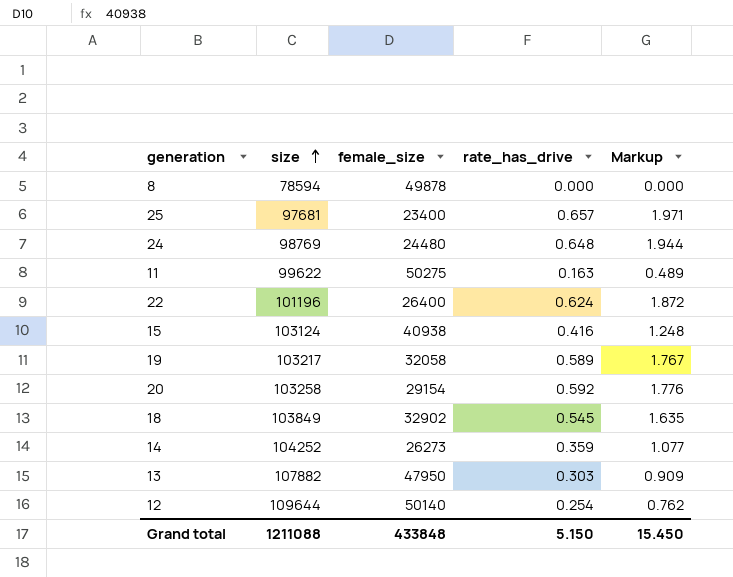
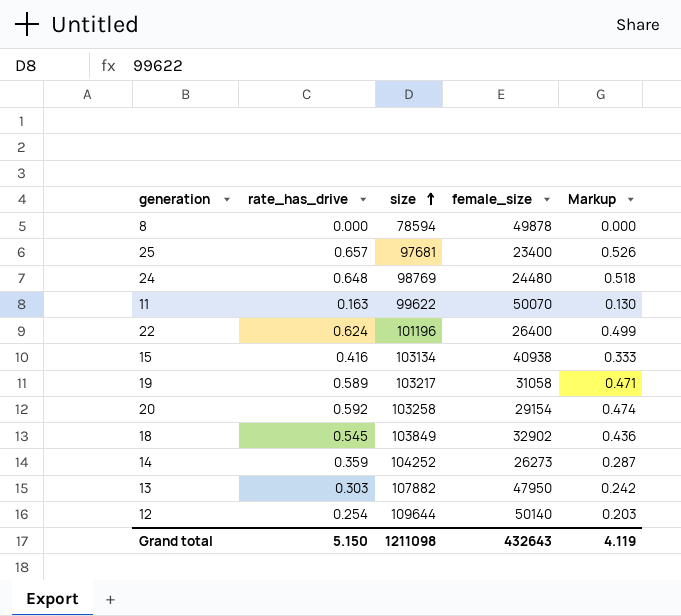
column rate_has_drive | position: 4 -> 2
column Markup | formula: [rate_has_drive] * 3 -> [rate_has_drive] * 0.8
11 | female_size: 50275 -> 50070
15 | size: 103124 -> 103134
19 | female_size: 32058 -> 31058
Grand total | size: 1211088 -> 1211098
Grand total | female_size: 433848 -> 432643
Grand total | Markup: 15.450 -> 4.119

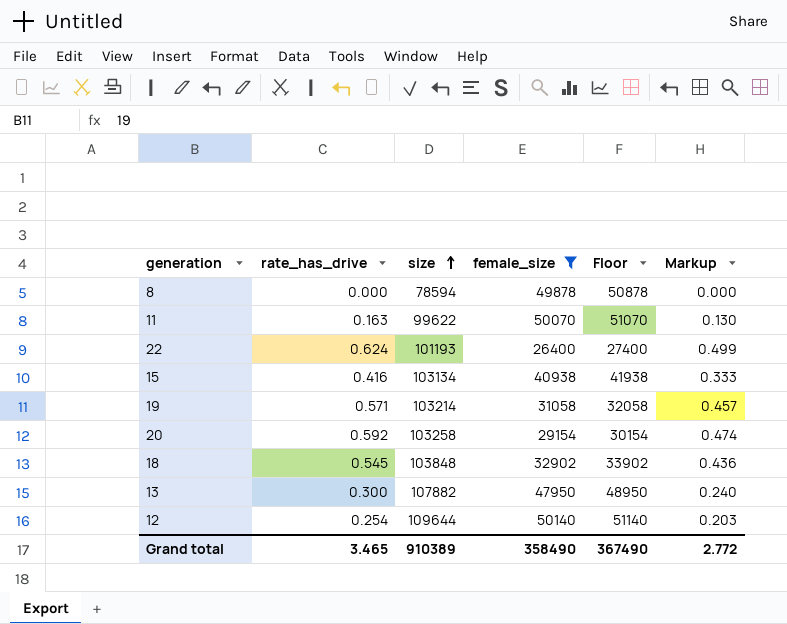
filter: none -> female_size >= 26400
column Floor | formula: none -> [female_size] + 1000
22 | size: 101196 -> 101193
19 | rate_has_drive: 0.589 -> 0.571
19 | size: 103217 -> 103214
19 | Markup: 0.471 -> 0.457
18 | size: 103849 -> 103848
13 | rate_has_drive: 0.303 -> 0.300
13 | Markup: 0.242 -> 0.240
Grand total | rate_has_drive: 5.150 -> 3.465
Grand total | size: 1211098 -> 910389
Grand total | female_size: 432643 -> 358490
Grand total | Markup: 4.119 -> 2.772

